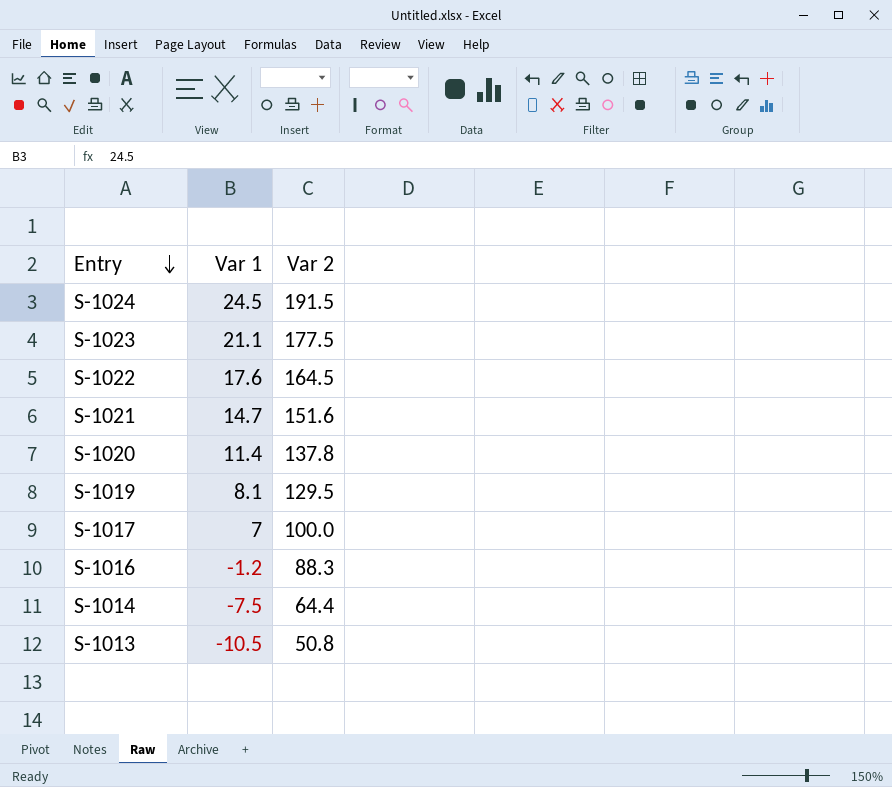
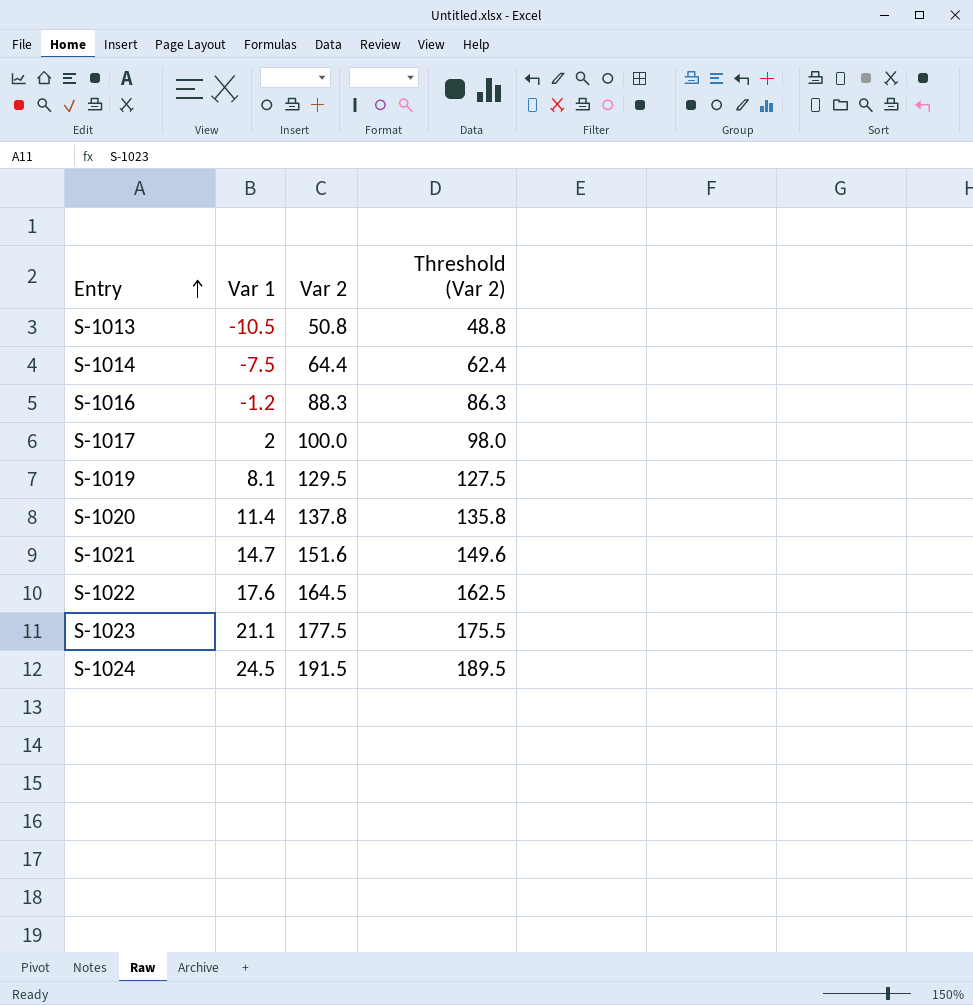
row order: Entry descending -> Entry ascending
column Threshold (Var 2) | formula: none -> [Var 2] - 2
S-1017 | Var 1: 7 -> 2

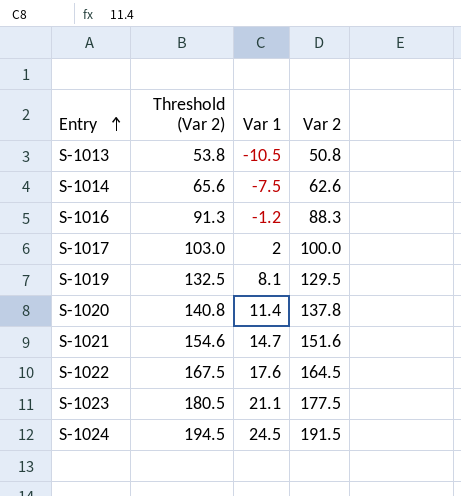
column Threshold (Var 2) | formula: [Var 2] - 2 -> [Var 2] + 3
column Threshold (Var 2) | position: 4 -> 2
S-1014 | Var 2: 64.4 -> 62.6

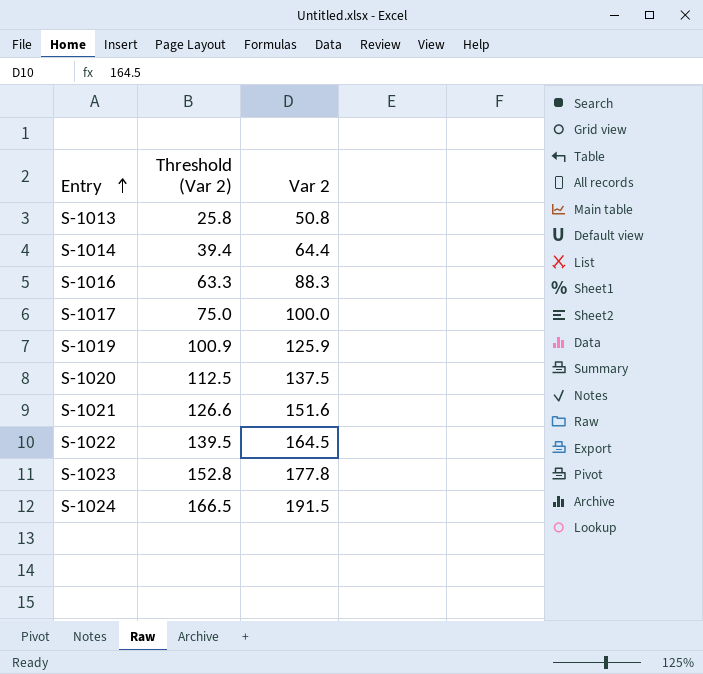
column Var 1 | position: 3 -> none
column Threshold (Var 2) | formula: [Var 2] + 3 -> [Var 2] - 25
S-1014 | Var 2: 62.6 -> 64.4
S-1019 | Var 2: 129.5 -> 125.9
S-1020 | Var 2: 137.8 -> 137.5
S-1023 | Var 2: 177.5 -> 177.8

